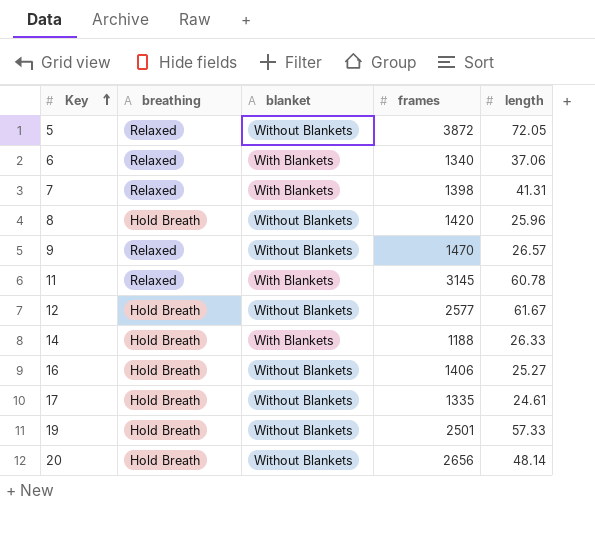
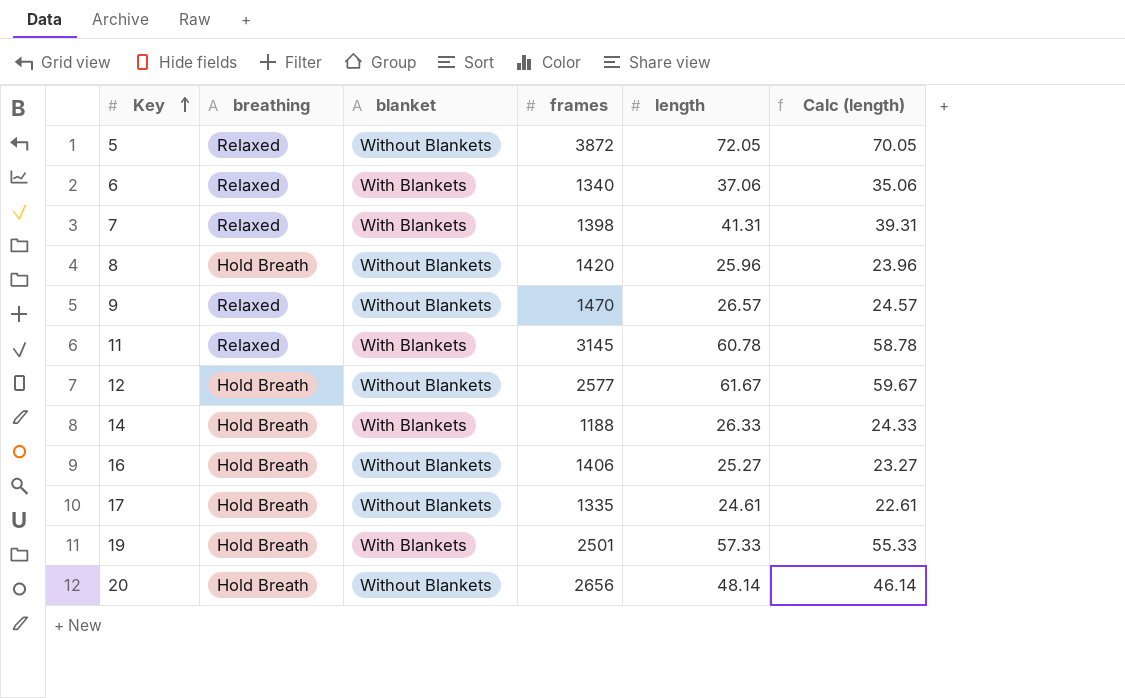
column Calc (length) | formula: none -> [length] - 2
19 | blanket: Without Blankets -> With Blankets

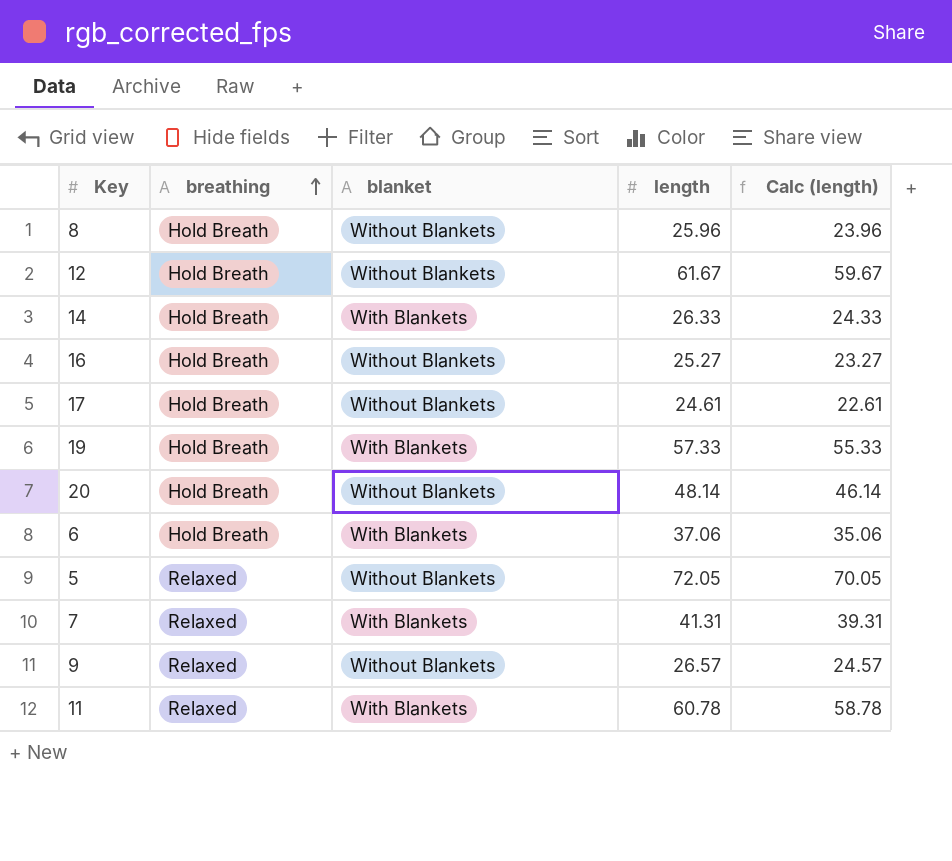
row order: Key ascending -> breathing ascending
column frames | position: 4 -> none
6 | breathing: Relaxed -> Hold Breath

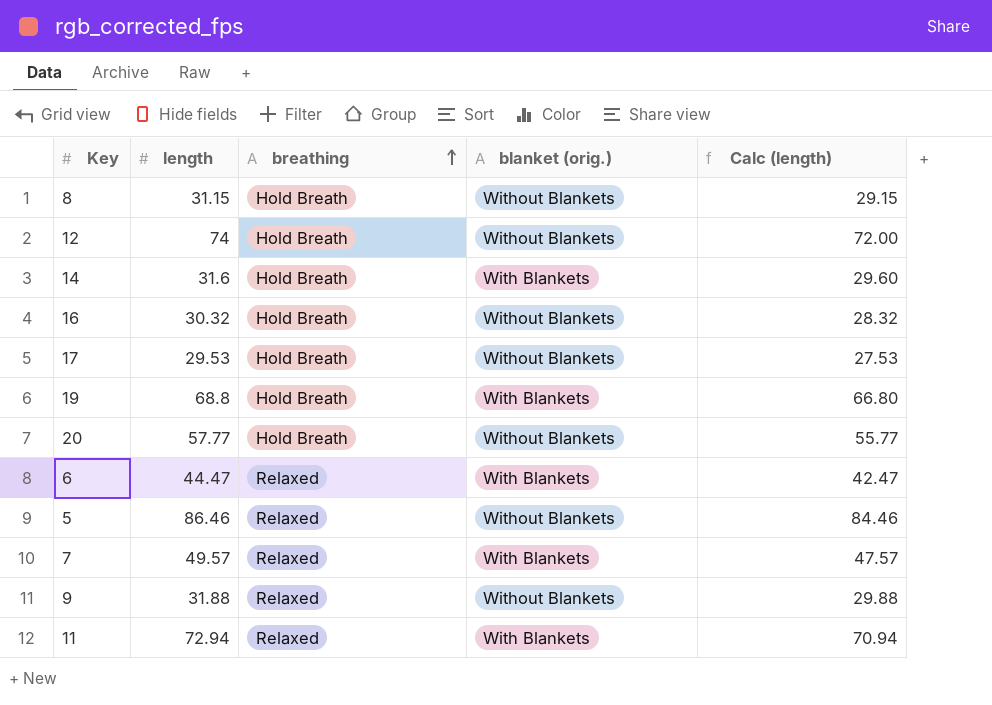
column length | position: 4 -> 2
column name: blanket -> blanket (orig.)
8 | length: 25.96 -> 31.15
8 | Calc (length): 23.96 -> 29.15
12 | length: 61.67 -> 74
12 | Calc (length): 59.67 -> 72.00
14 | length: 26.33 -> 31.6
14 | Calc (length): 24.33 -> 29.60
16 | length: 25.27 -> 30.32
16 | Calc (length): 23.27 -> 28.32
17 | length: 24.61 -> 29.53
17 | Calc (length): 22.61 -> 27.53
19 | length: 57.33 -> 68.8
19 | Calc (length): 55.33 -> 66.80
20 | length: 48.14 -> 57.77
20 | Calc (length): 46.14 -> 55.77
6 | length: 37.06 -> 44.47
6 | breathing: Hold Breath -> Relaxed
6 | Calc (length): 35.06 -> 42.47
5 | length: 72.05 -> 86.46
5 | Calc (length): 70.05 -> 84.46
7 | length: 41.31 -> 49.57
7 | Calc (length): 39.31 -> 47.57
9 | length: 26.57 -> 31.88
9 | Calc (length): 24.57 -> 29.88
11 | length: 60.78 -> 72.94
11 | Calc (length): 58.78 -> 70.94

